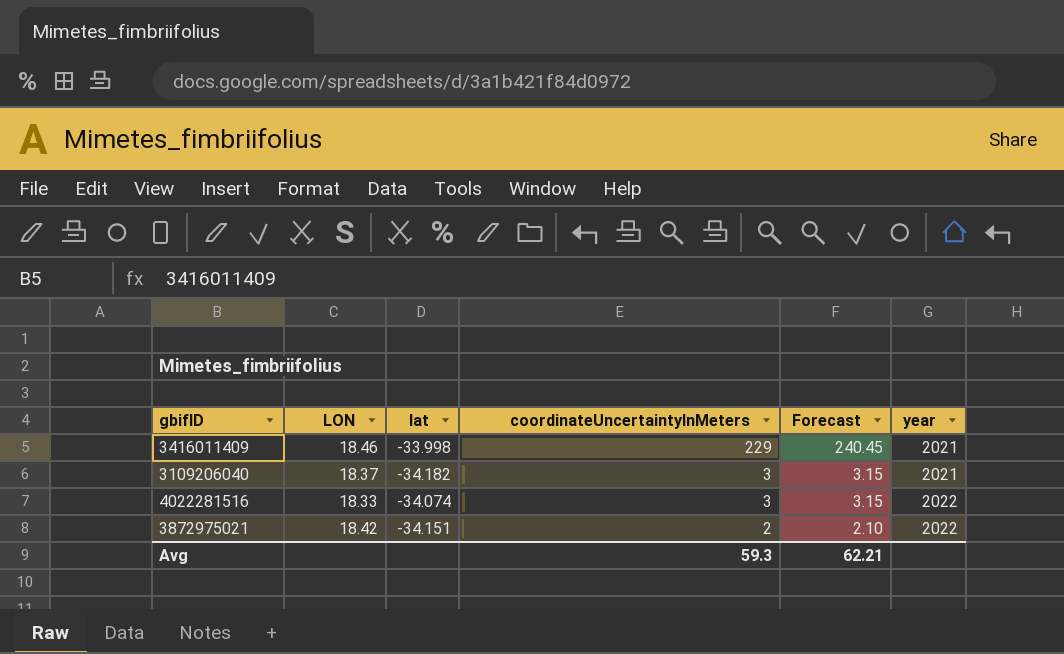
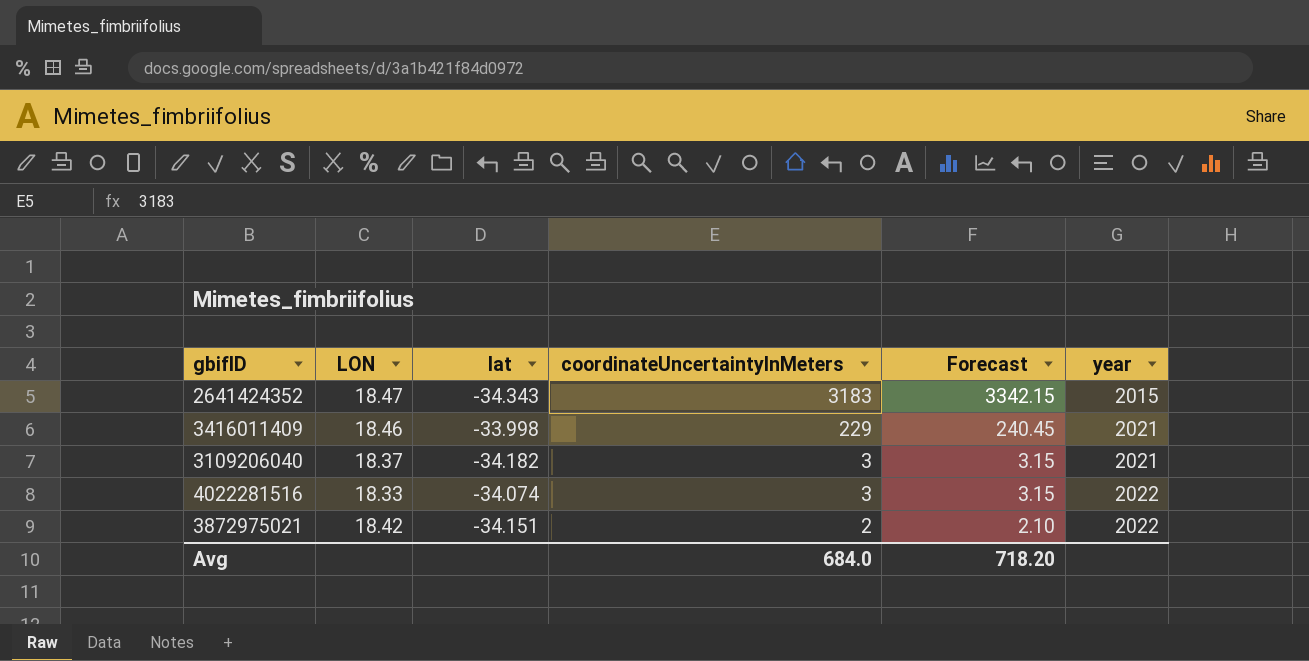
row 2641424352: none -> 18.47 | -34.343 | 3183 | 3342.15 | 2015
Avg | coordinateUncertaintyInMeters: 59.3 -> 684.0
Avg | Forecast: 62.21 -> 718.20

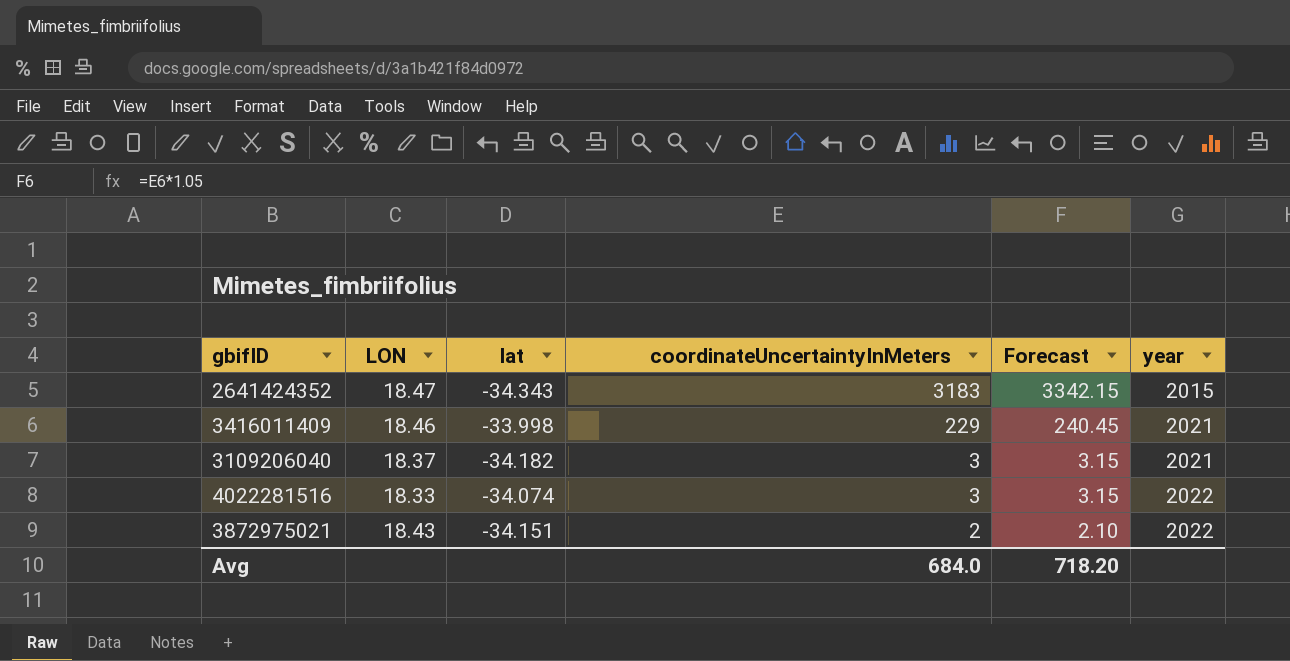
3872975021 | LON: 18.42 -> 18.43

